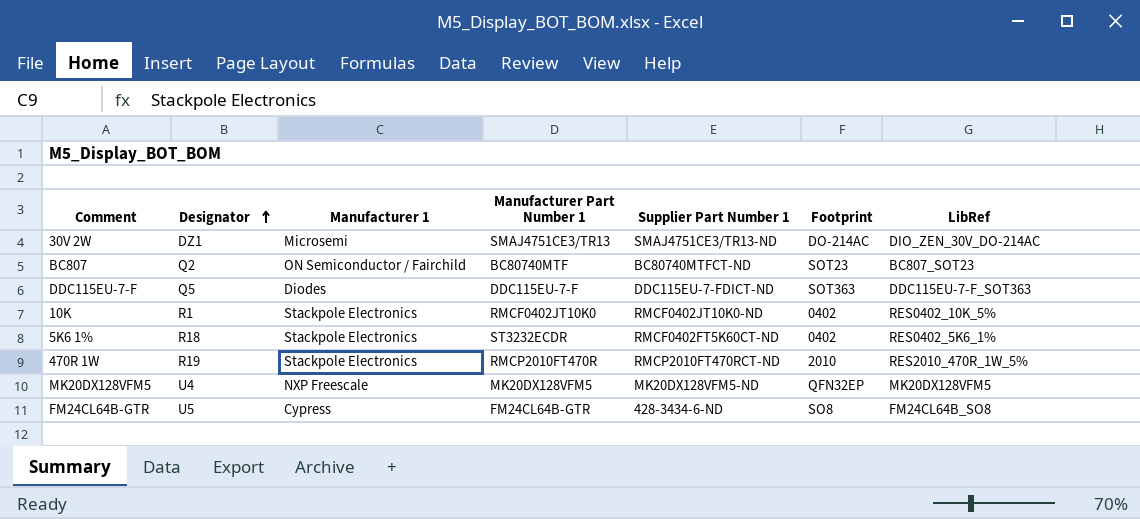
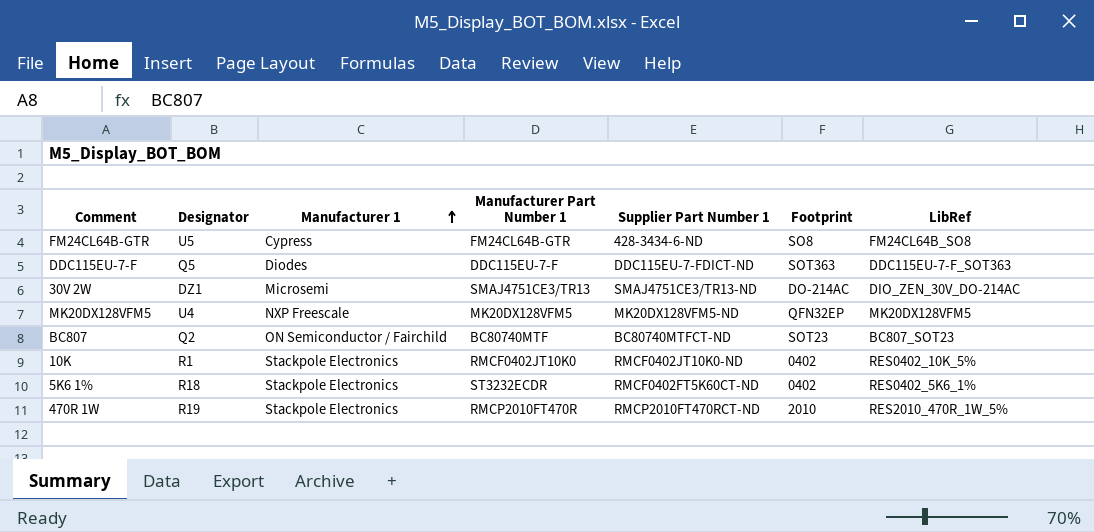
row order: Designator ascending -> Manufacturer 1 ascending

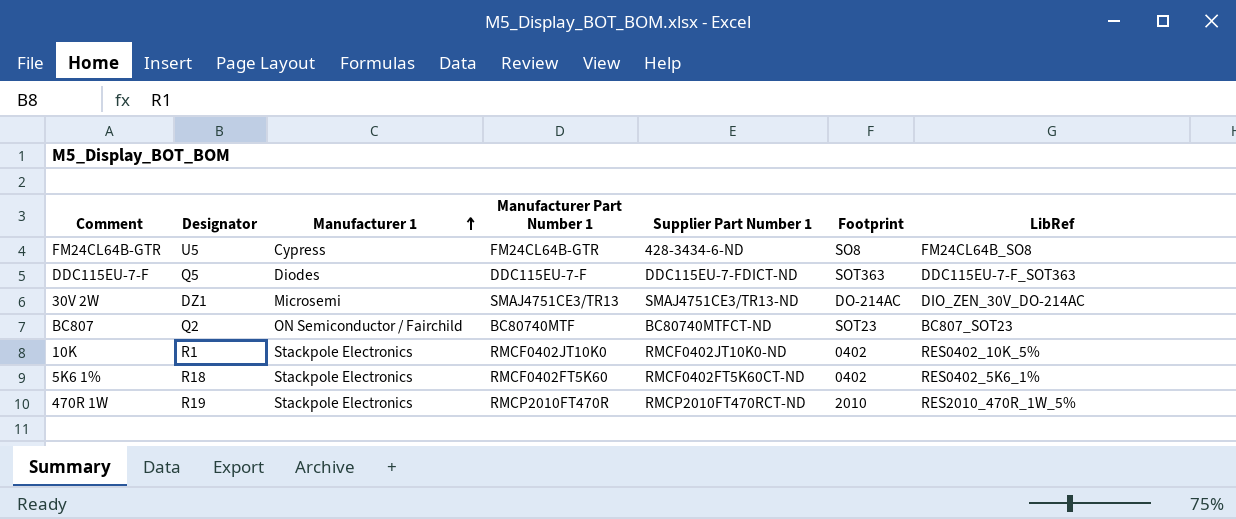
row MK20DX128VFM5: U4 | NXP Freescale | MK20DX128VFM5 | MK20DX128VFM5-ND | QFN32EP | MK20DX128VFM5 -> none
5K6 1% | Manufacturer Part Number 1: ST3232ECDR -> RMCF0402FT5K60

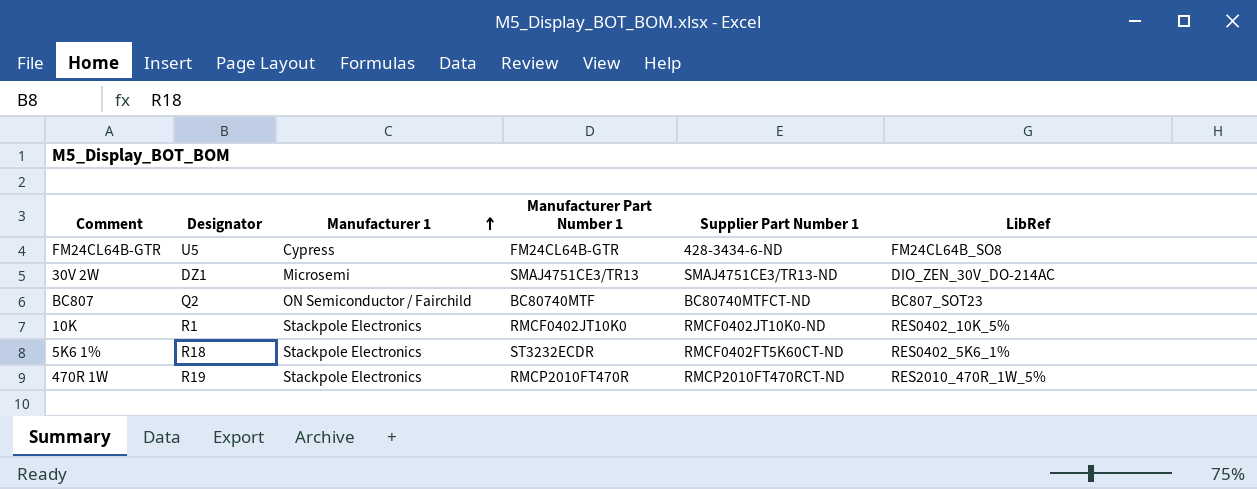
column Footprint | position: 6 -> none
row DDC115EU-7-F: Q5 | Diodes | DDC115EU-7-F | DDC115EU-7-FDICT-ND | SOT363 | DDC115EU-7-F_SOT363 -> none
5K6 1% | Manufacturer Part Number 1: RMCF0402FT5K60 -> ST3232ECDR

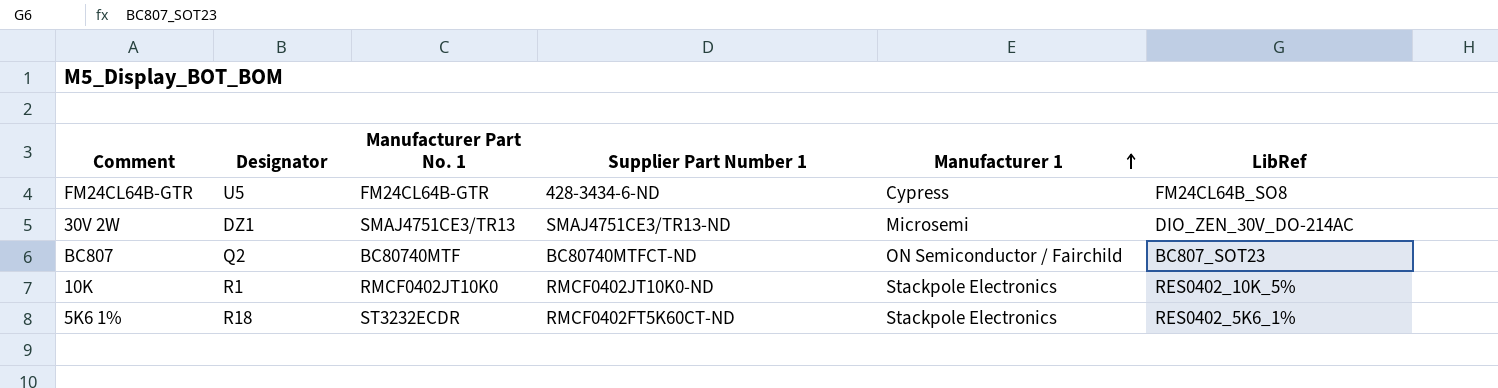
column name: Manufacturer Part Number 1 -> Manufacturer Part No. 1
column Manufacturer 1 | position: 3 -> 5
row 470R 1W: R19 | Stackpole Electronics | RMCP2010FT470R | RMCP2010FT470RCT-ND | RES2010_470R_1W_5% -> none

